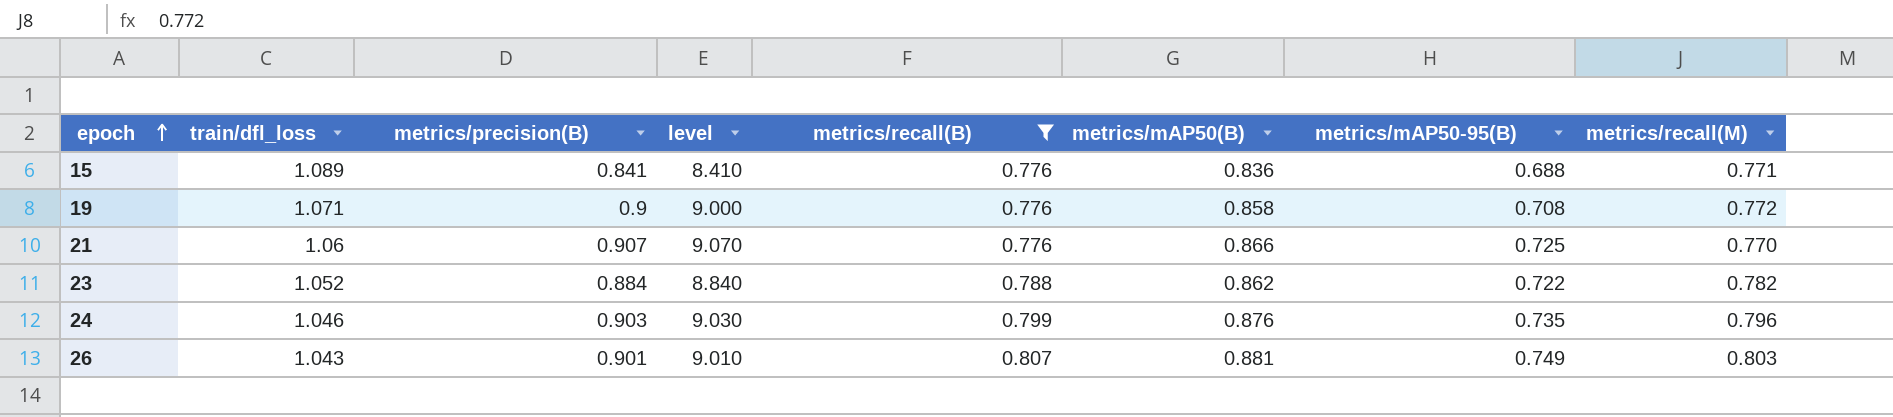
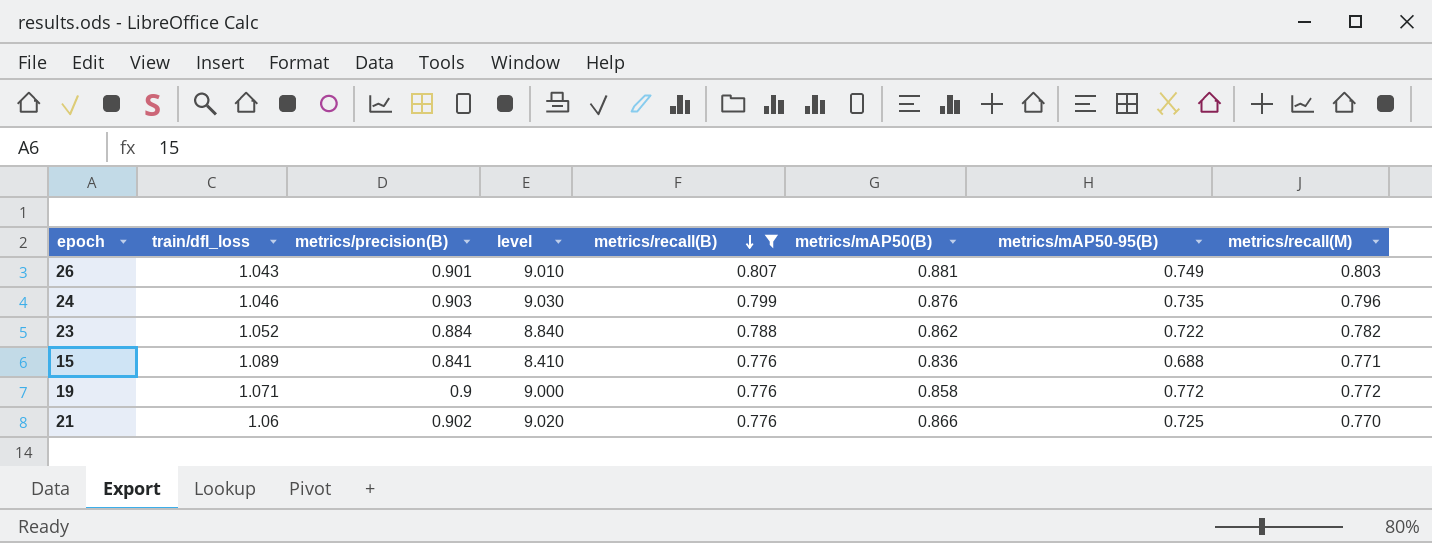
row order: epoch ascending -> metrics/recall(B) descending
19 | metrics/mAP50-95(B): 0.708 -> 0.772
21 | metrics/precision(B): 0.907 -> 0.902
21 | level: 9.070 -> 9.020

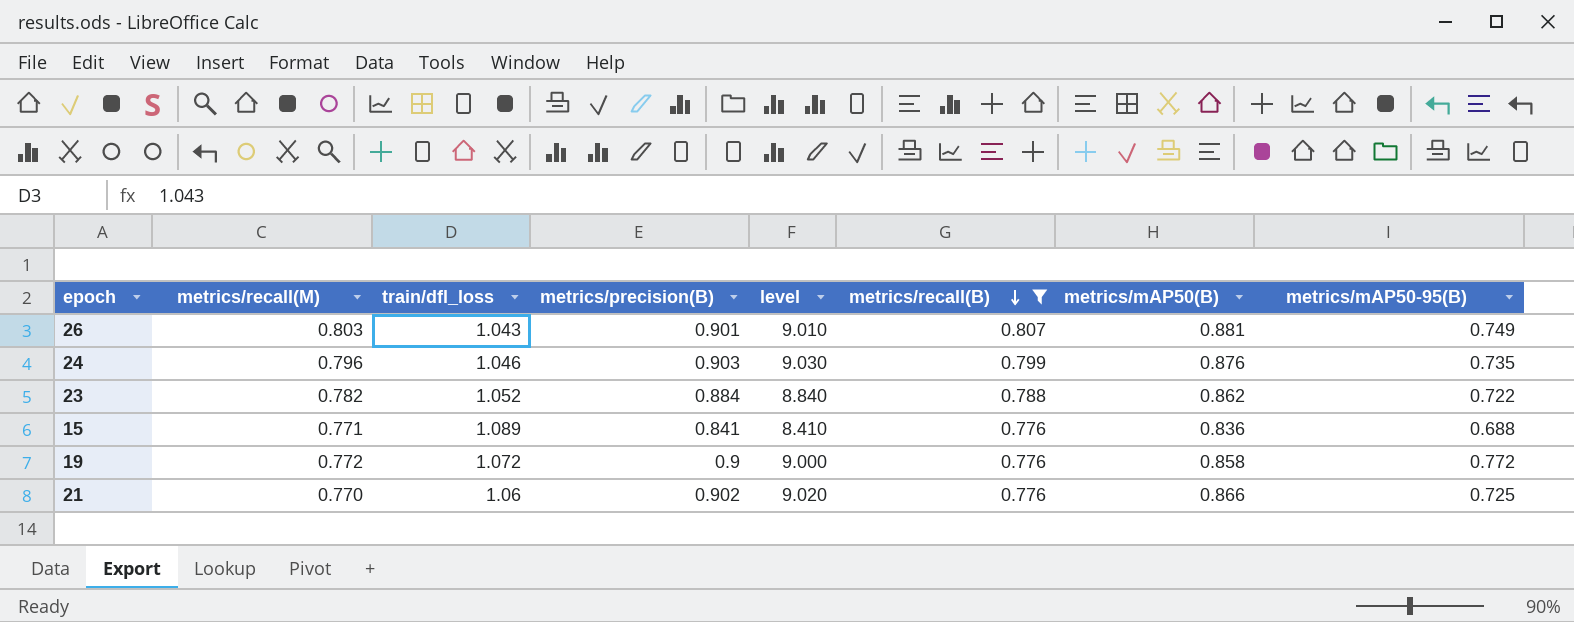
column metrics/recall(M) | position: 8 -> 2
19 | train/dfl_loss: 1.071 -> 1.072

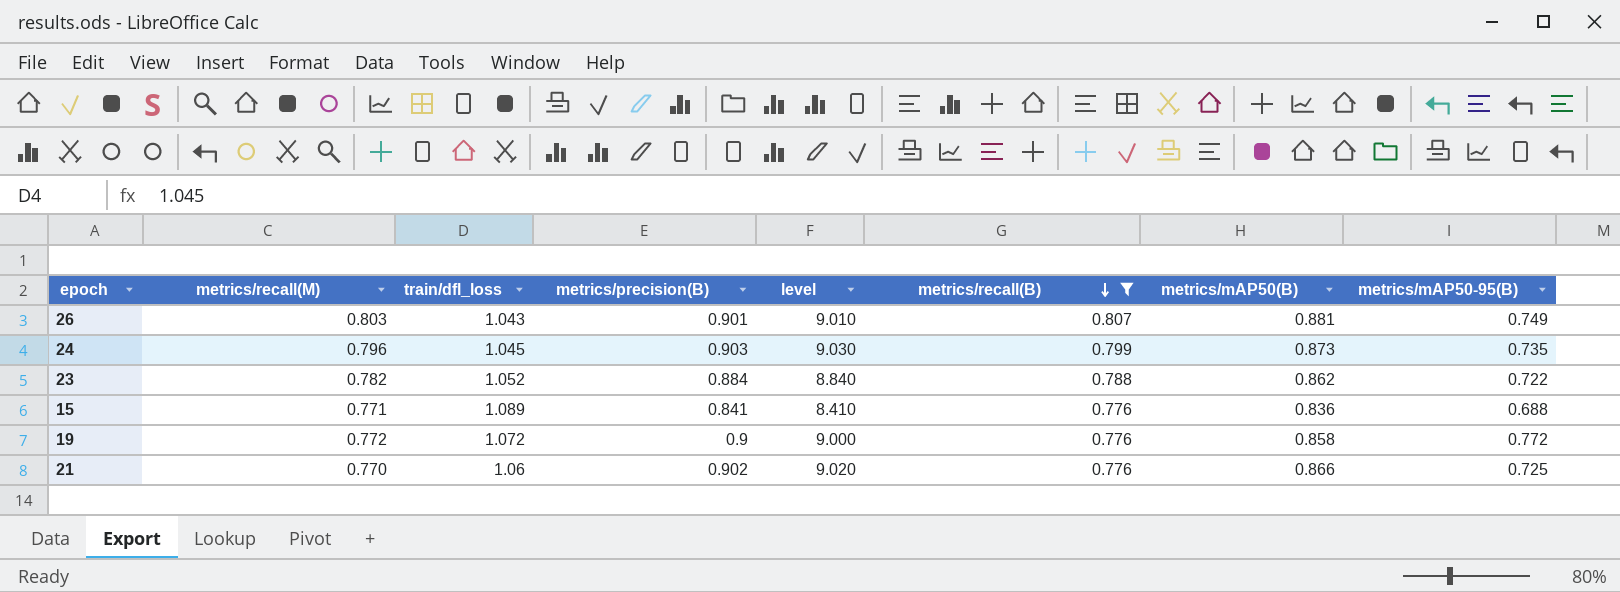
24 | train/dfl_loss: 1.046 -> 1.045
24 | metrics/mAP50(B): 0.876 -> 0.873

